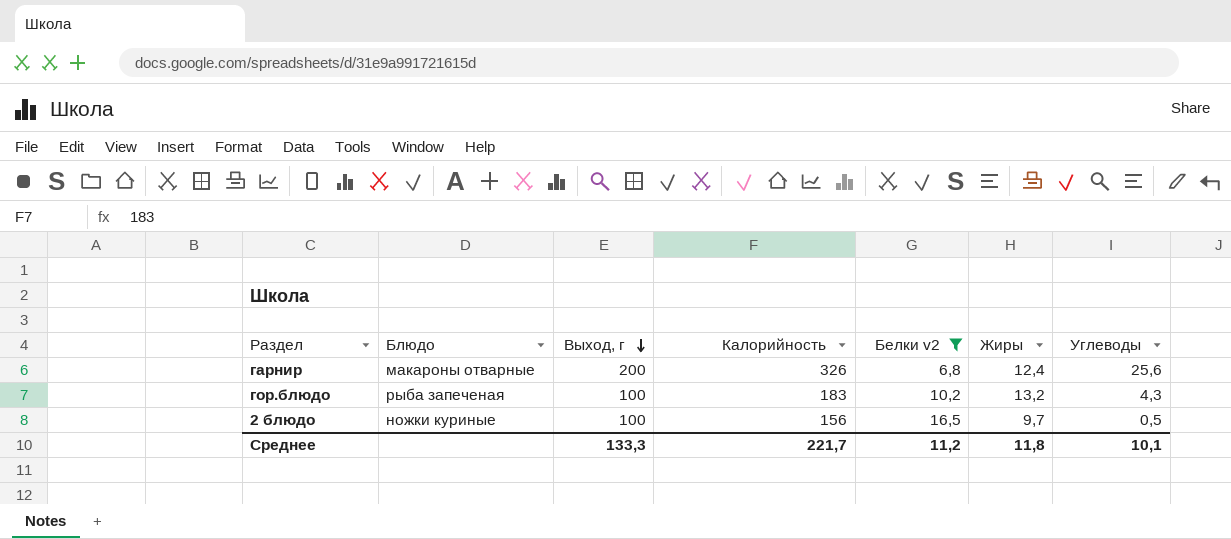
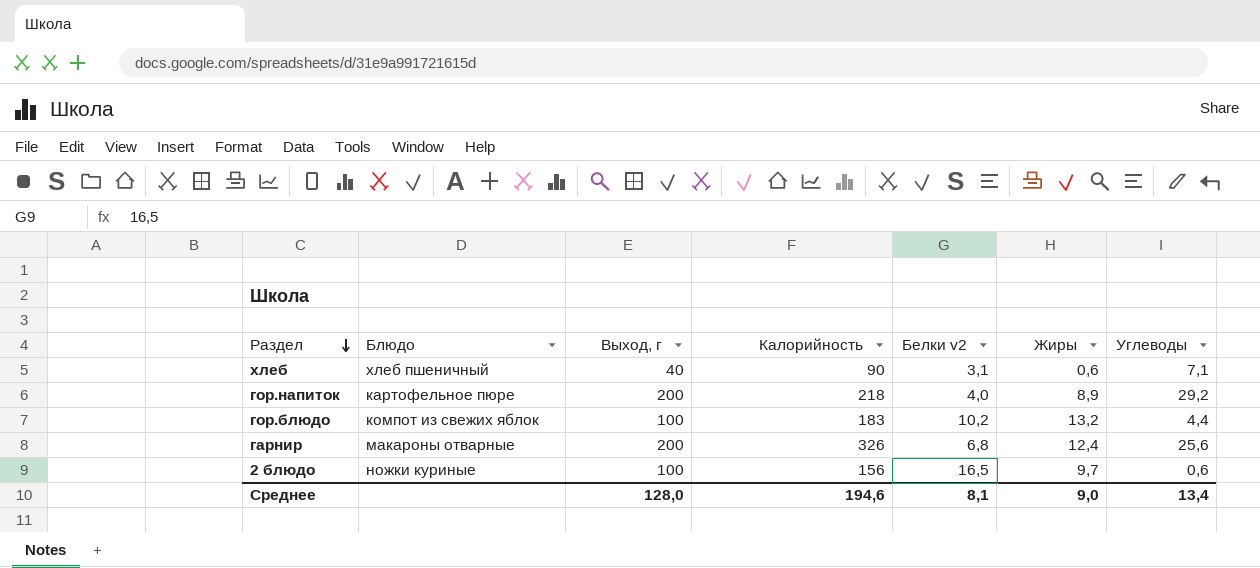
filter: Белки v2 >= 6,8 -> none
row order: Выход, г descending -> Раздел descending
гор.блюдо | Блюдо: рыба запеченая -> компот из свежих яблок
гор.блюдо | Углеводы: 4,3 -> 4,4
2 блюдо | Углеводы: 0,5 -> 0,6
Среднее | Выход, г: 133,3 -> 128,0
Среднее | Калорийность: 221,7 -> 194,6
Среднее | Белки v2: 11,2 -> 8,1
Среднее | Жиры: 11,8 -> 9,0
Среднее | Углеводы: 10,1 -> 13,4

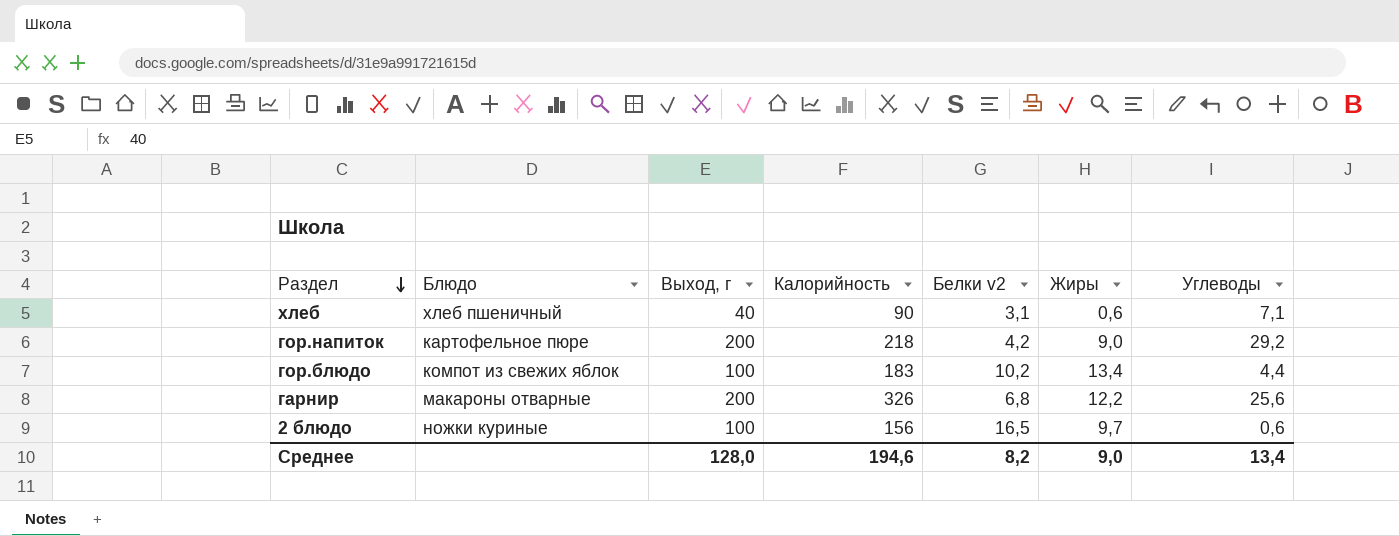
гор.напиток | Белки v2: 4,0 -> 4,2
гор.напиток | Жиры: 8,9 -> 9,0
гор.блюдо | Жиры: 13,2 -> 13,4
гарнир | Жиры: 12,4 -> 12,2
Среднее | Белки v2: 8,1 -> 8,2

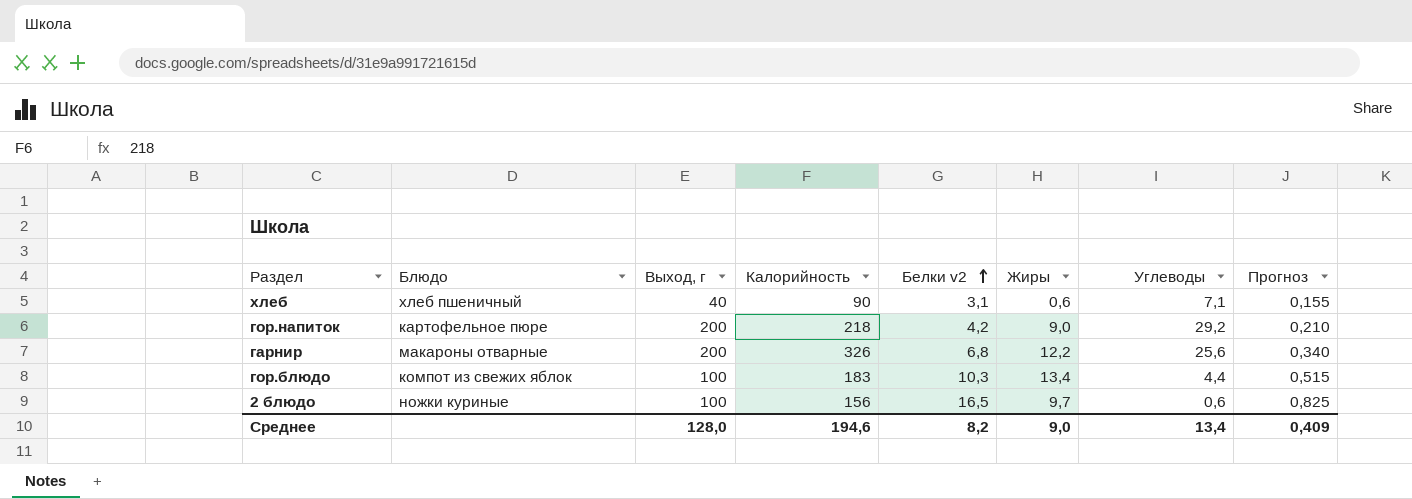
row order: Раздел descending -> Белки v2 ascending
column Прогноз | formula: none -> [Белки v2] * 0,05
гор.блюдо | Белки v2: 10,2 -> 10,3

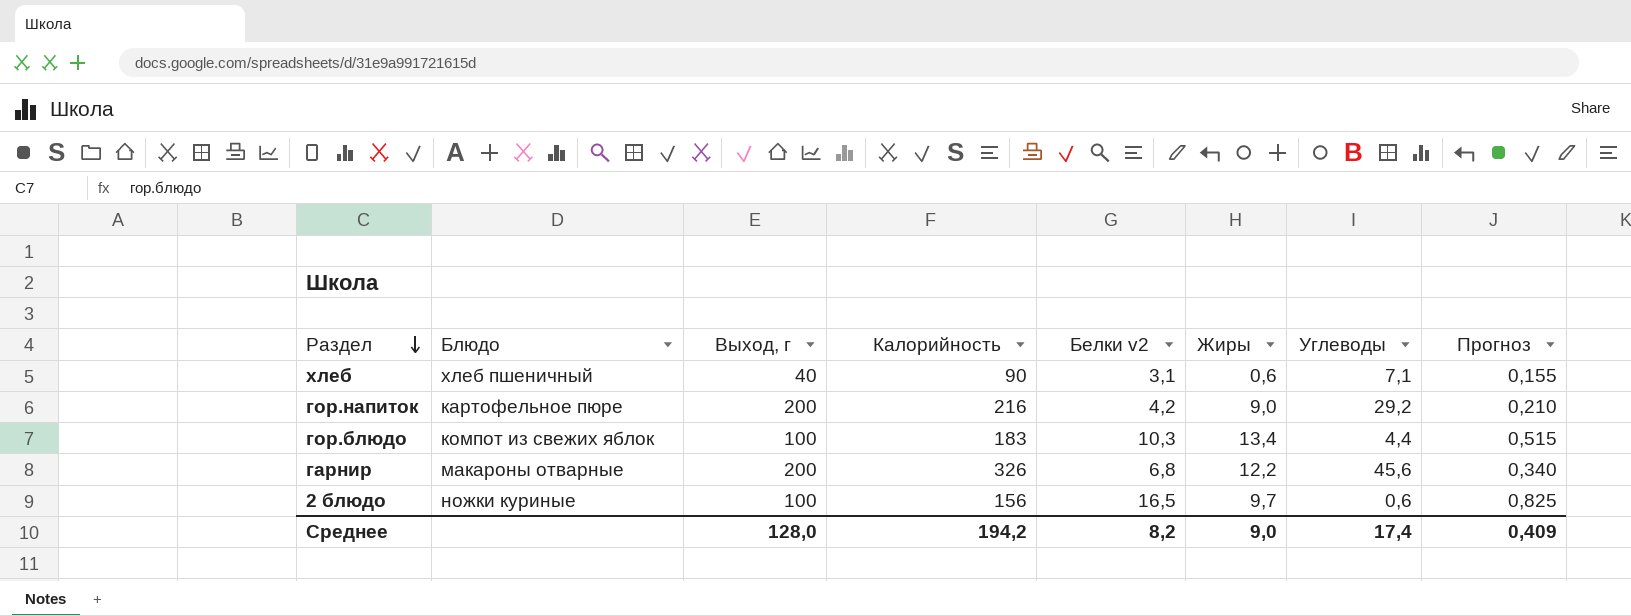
row order: Белки v2 ascending -> Раздел descending
гор.напиток | Калорийность: 218 -> 216
гарнир | Углеводы: 25,6 -> 45,6
Среднее | Калорийность: 194,6 -> 194,2
Среднее | Углеводы: 13,4 -> 17,4

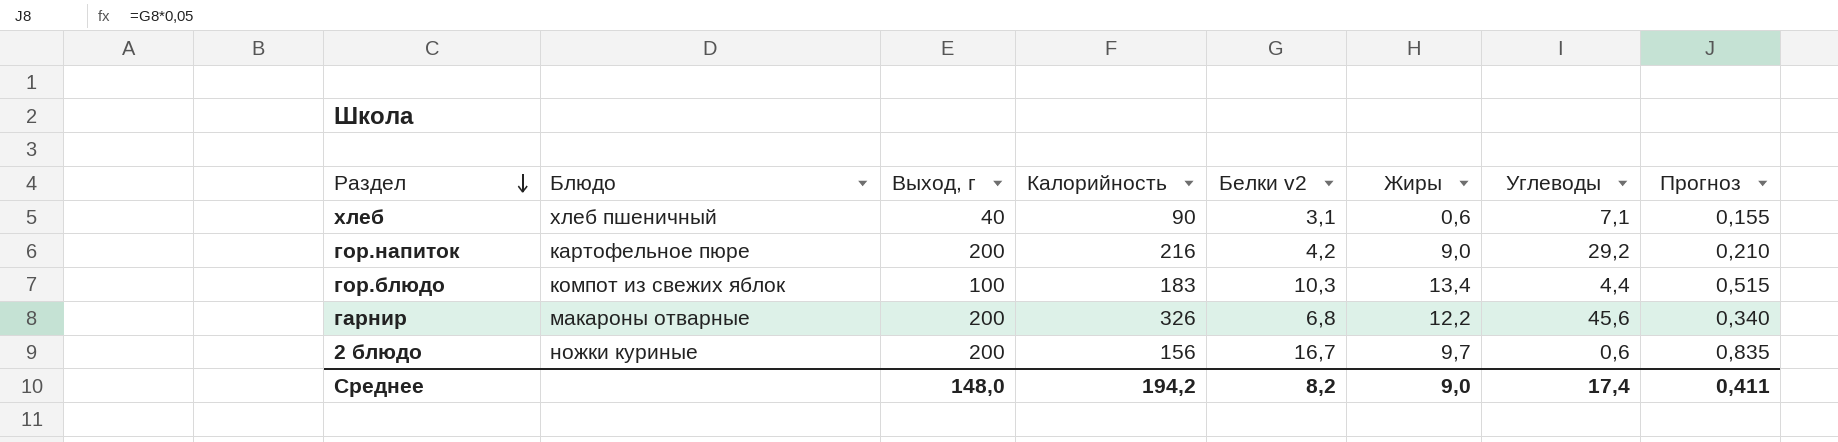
2 блюдо | Выход, г: 100 -> 200
2 блюдо | Белки v2: 16,5 -> 16,7
2 блюдо | Прогноз: 0,825 -> 0,835
Среднее | Выход, г: 128,0 -> 148,0
Среднее | Прогноз: 0,409 -> 0,411

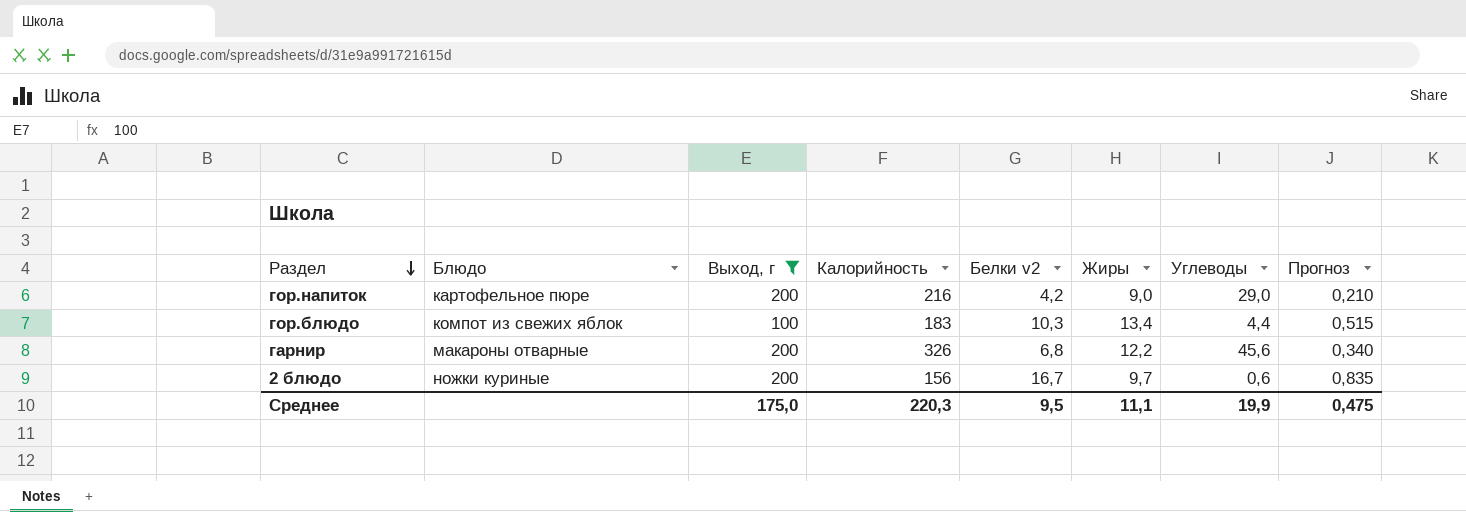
filter: none -> Выход, г != 40
гор.напиток | Углеводы: 29,2 -> 29,0
Среднее | Выход, г: 148,0 -> 175,0
Среднее | Калорийность: 194,2 -> 220,3
Среднее | Белки v2: 8,2 -> 9,5
Среднее | Жиры: 9,0 -> 11,1
Среднее | Углеводы: 17,4 -> 19,9
Среднее | Прогноз: 0,411 -> 0,475

